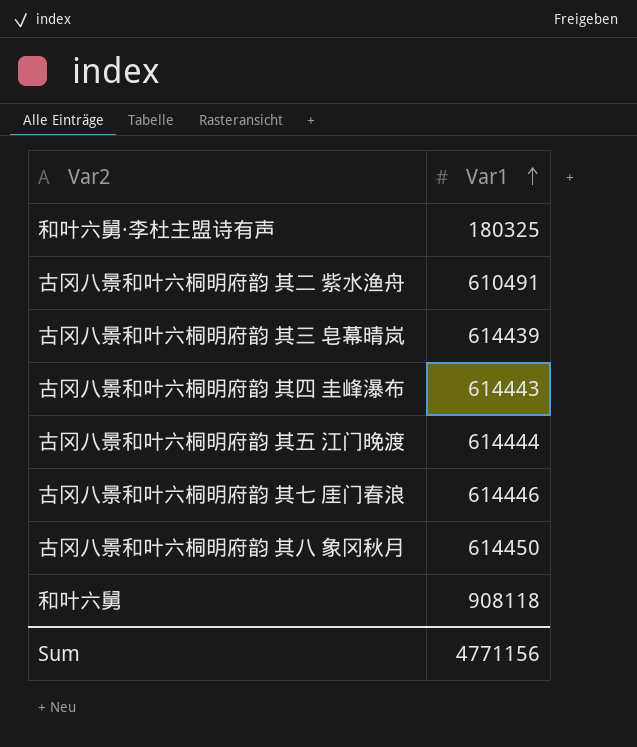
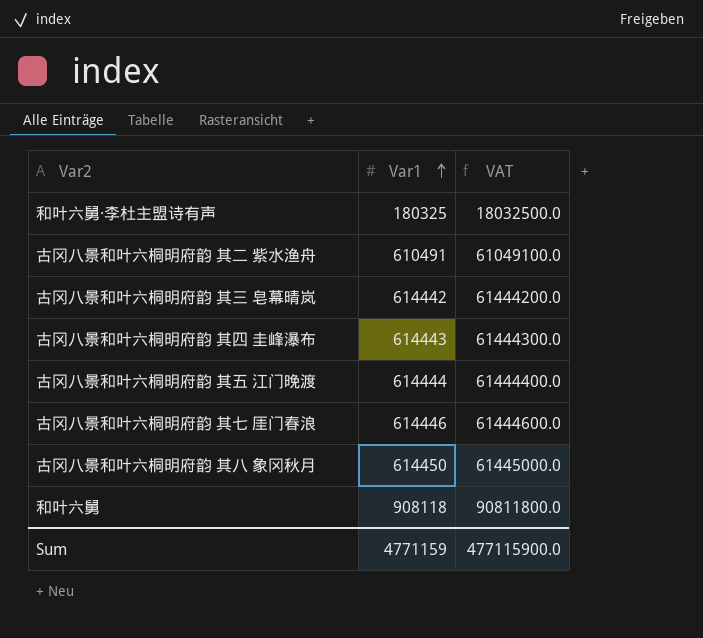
column VAT | formula: none -> [Var1] * 100
古冈八景和叶六桐明府韵 其三 皂幕晴岚 | Var1: 614439 -> 614442
Sum | Var1: 4771156 -> 4771159

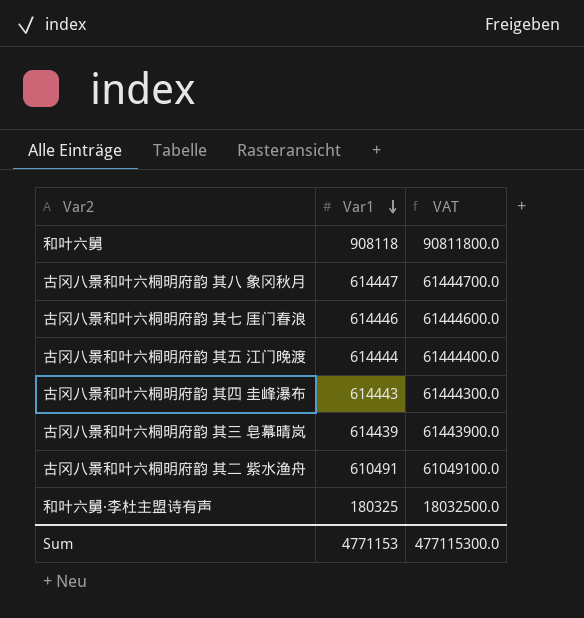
row order: Var1 ascending -> Var1 descending
古冈八景和叶六桐明府韵 其八 象冈秋月 | Var1: 614450 -> 614447
古冈八景和叶六桐明府韵 其八 象冈秋月 | VAT: 61445000.0 -> 61444700.0
古冈八景和叶六桐明府韵 其三 皂幕晴岚 | Var1: 614442 -> 614439
古冈八景和叶六桐明府韵 其三 皂幕晴岚 | VAT: 61444200.0 -> 61443900.0
Sum | Var1: 4771159 -> 4771153
Sum | VAT: 477115900.0 -> 477115300.0

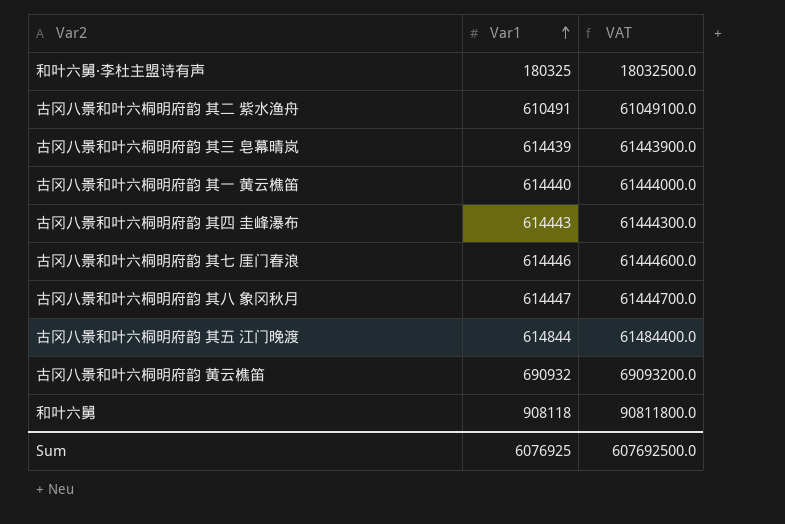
row order: Var1 descending -> Var1 ascending
row 古冈八景和叶六桐明府韵 其一 黄云樵笛: none -> 614440 | 61444000.0
古冈八景和叶六桐明府韵 其五 江门晚渡 | Var1: 614444 -> 614844
古冈八景和叶六桐明府韵 其五 江门晚渡 | VAT: 61444400.0 -> 61484400.0
row 古冈八景和叶六桐明府韵 黄云樵笛: none -> 690932 | 69093200.0
Sum | Var1: 4771153 -> 6076925
Sum | VAT: 477115300.0 -> 607692500.0

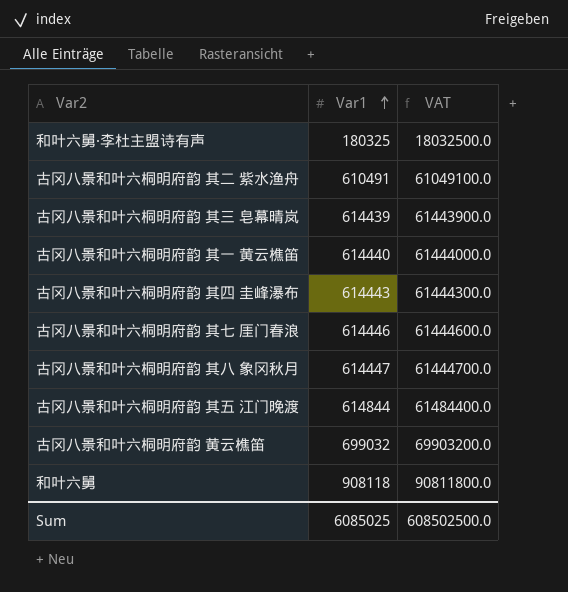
古冈八景和叶六桐明府韵 黄云樵笛 | Var1: 690932 -> 699032
古冈八景和叶六桐明府韵 黄云樵笛 | VAT: 69093200.0 -> 69903200.0
Sum | Var1: 6076925 -> 6085025
Sum | VAT: 607692500.0 -> 608502500.0

